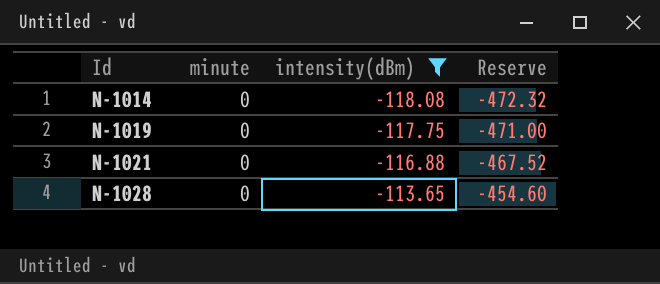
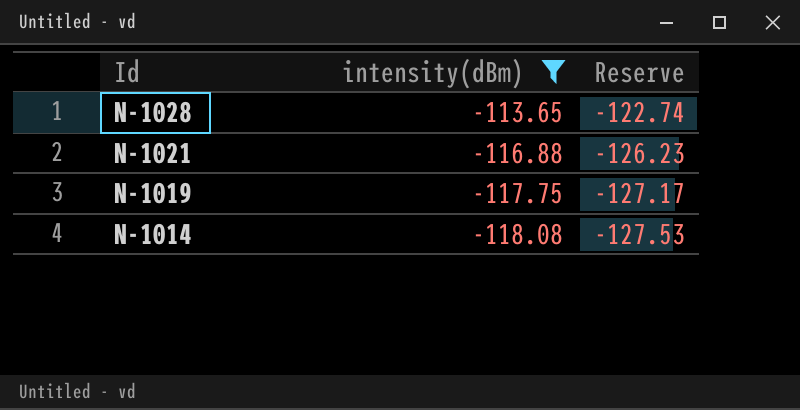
row order: Id ascending -> Id descending
column minute | position: 2 -> none
column Reserve | formula: [intensity(dBm)] * 4 -> [intensity(dBm)] * 1.08

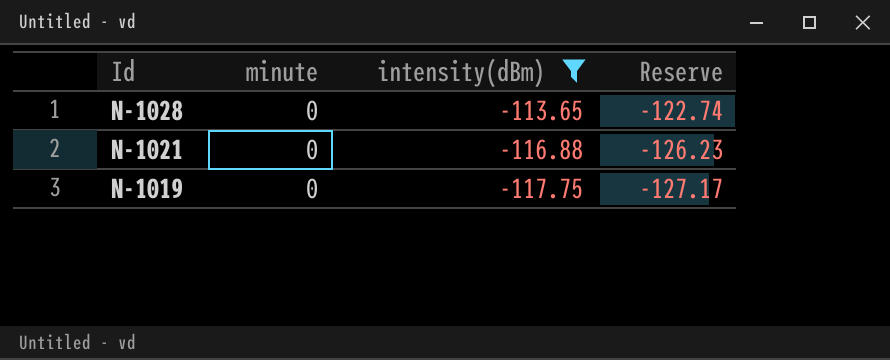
column minute | position: none -> 2
row N-1014: -118.08 | -127.53 -> none

